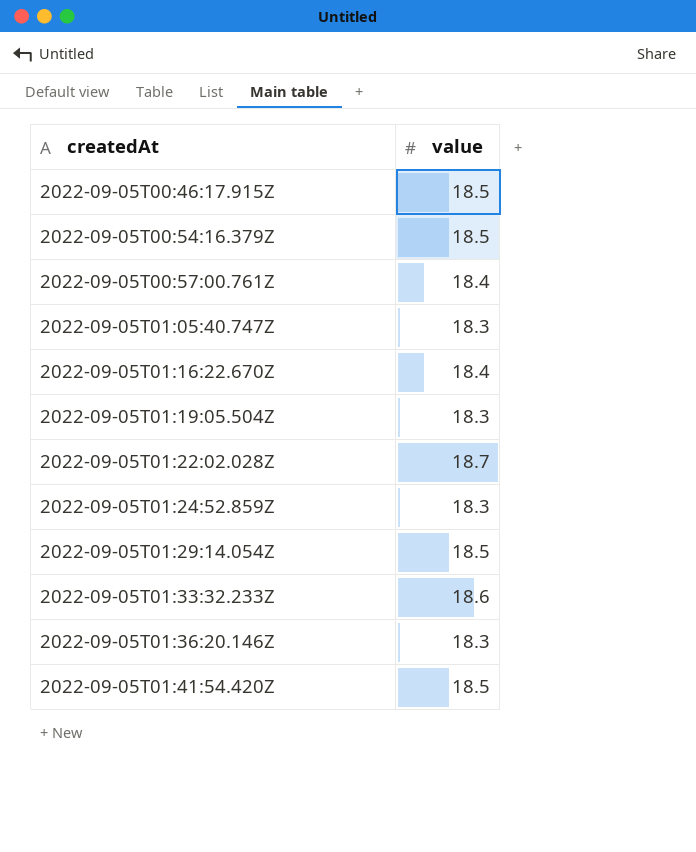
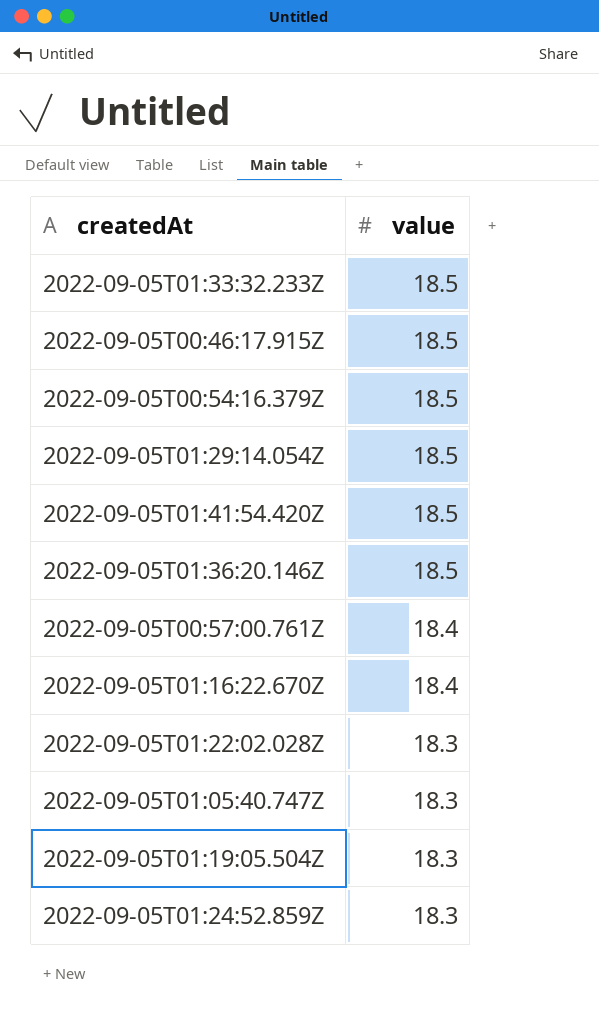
row order: createdAt ascending -> value descending
2022-09-05T01:33:32.233Z | value: 18.6 -> 18.5
2022-09-05T01:36:20.146Z | value: 18.3 -> 18.5
2022-09-05T01:22:02.028Z | value: 18.7 -> 18.3

